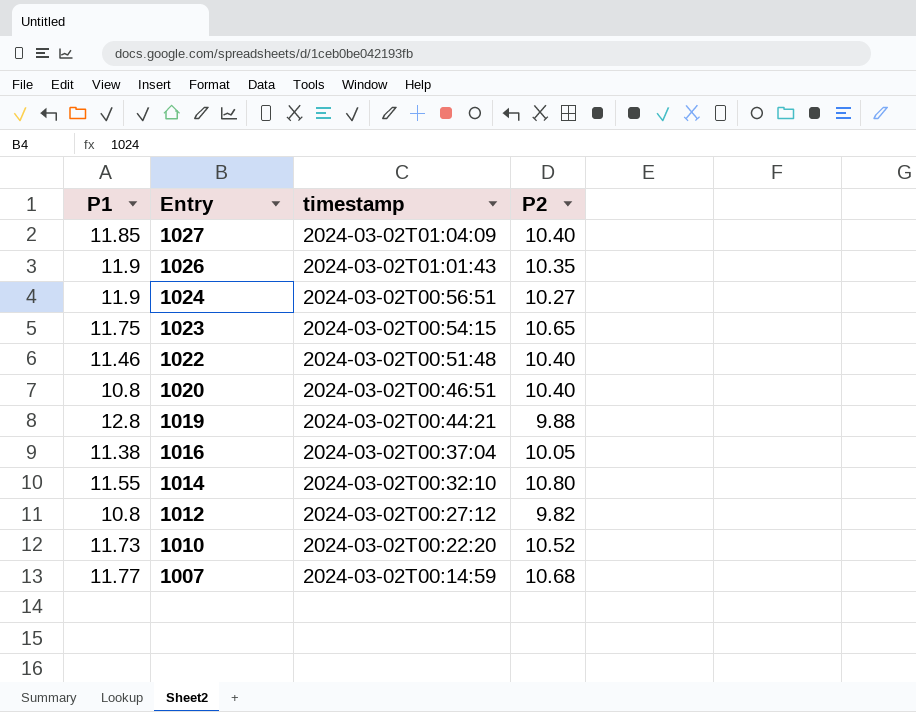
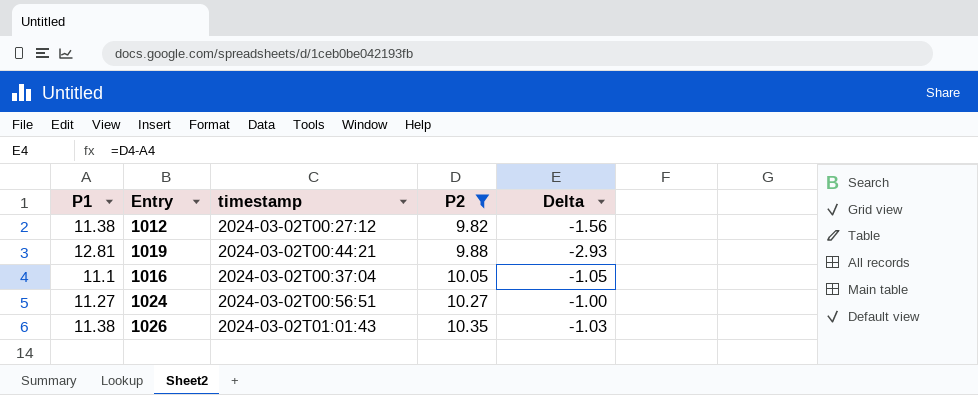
filter: none -> P2 <= 10.35
row order: Entry descending -> P2 ascending
column Delta | formula: none -> [P2] - [P1]
1012 | P1: 10.8 -> 11.38
1019 | P1: 12.8 -> 12.81
1016 | P1: 11.38 -> 11.1
1024 | P1: 11.9 -> 11.27
1026 | P1: 11.9 -> 11.38

